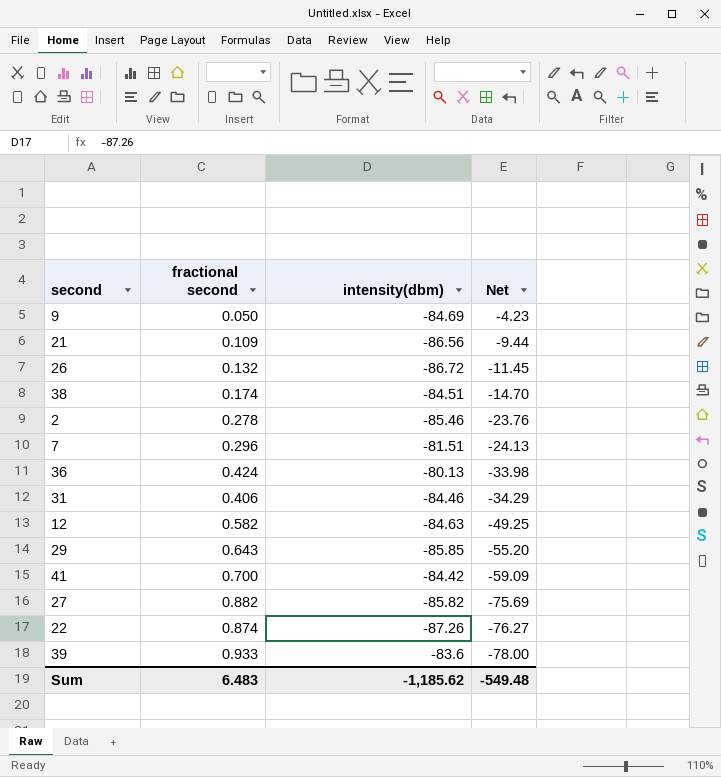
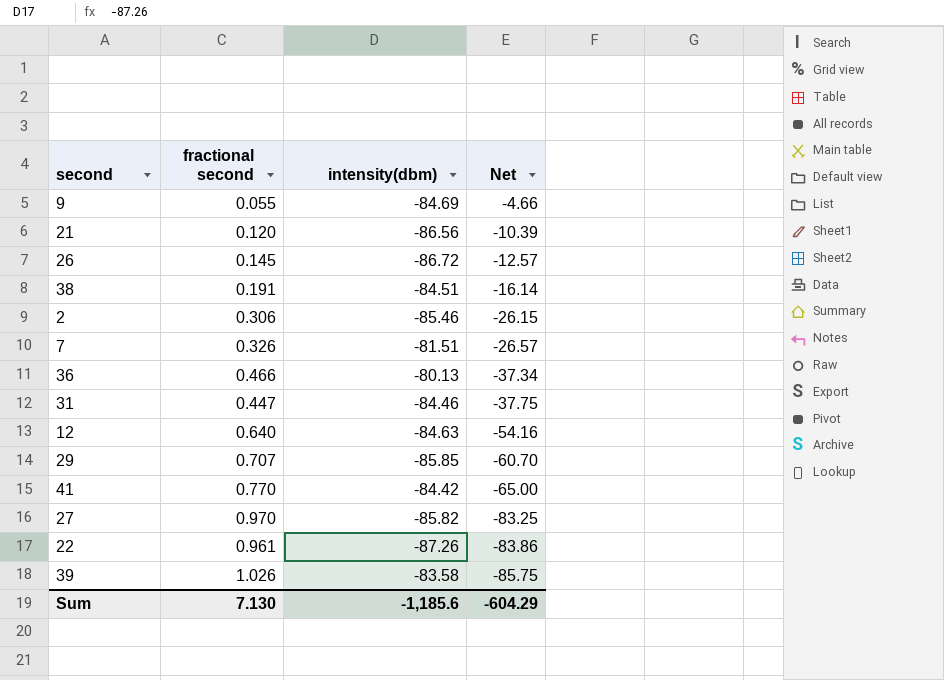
9 | fractional second: 0.050 -> 0.055
9 | Net: -4.23 -> -4.66
21 | fractional second: 0.109 -> 0.120
21 | Net: -9.44 -> -10.39
26 | fractional second: 0.132 -> 0.145
26 | Net: -11.45 -> -12.57
38 | fractional second: 0.174 -> 0.191
38 | Net: -14.70 -> -16.14
2 | fractional second: 0.278 -> 0.306
2 | Net: -23.76 -> -26.15
7 | fractional second: 0.296 -> 0.326
7 | Net: -24.13 -> -26.57
36 | fractional second: 0.424 -> 0.466
36 | Net: -33.98 -> -37.34
31 | fractional second: 0.406 -> 0.447
31 | Net: -34.29 -> -37.75
12 | fractional second: 0.582 -> 0.640
12 | Net: -49.25 -> -54.16
29 | fractional second: 0.643 -> 0.707
29 | Net: -55.20 -> -60.70
41 | fractional second: 0.700 -> 0.770
41 | Net: -59.09 -> -65.00
27 | fractional second: 0.882 -> 0.970
27 | Net: -75.69 -> -83.25
22 | fractional second: 0.874 -> 0.961
22 | Net: -76.27 -> -83.86
39 | fractional second: 0.933 -> 1.026
39 | intensity(dbm): -83.6 -> -83.58
39 | Net: -78.00 -> -85.75
Sum | fractional second: 6.483 -> 7.130
Sum | intensity(dbm): -1,185.62 -> -1,185.6
Sum | Net: -549.48 -> -604.29

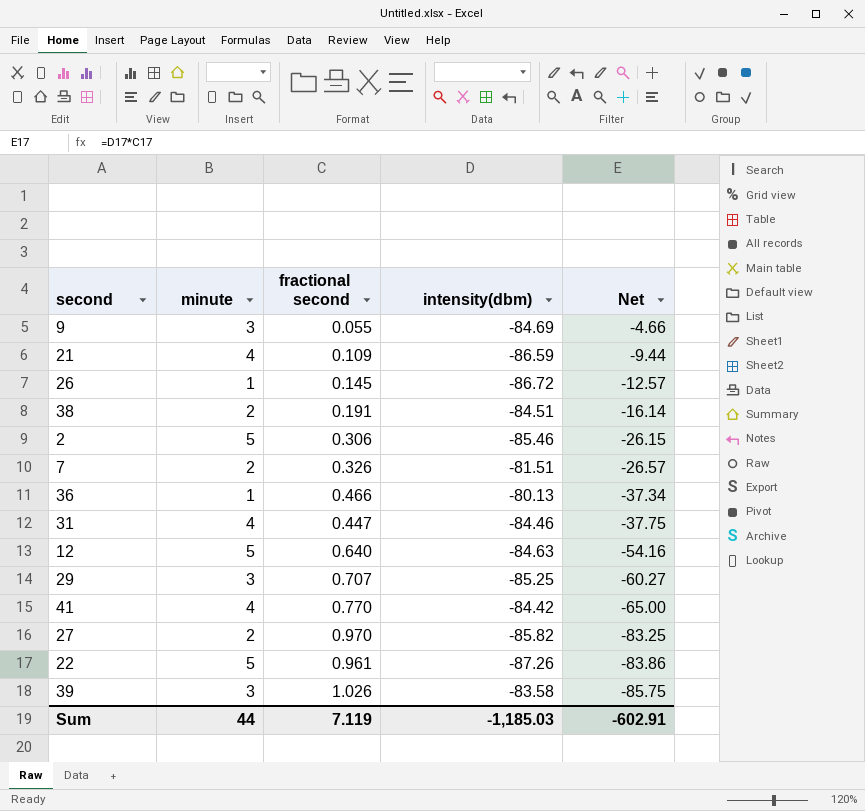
column minute | position: none -> 2
21 | fractional second: 0.120 -> 0.109
21 | intensity(dbm): -86.56 -> -86.59
21 | Net: -10.39 -> -9.44
29 | intensity(dbm): -85.85 -> -85.25
29 | Net: -60.70 -> -60.27
Sum | fractional second: 7.130 -> 7.119
Sum | intensity(dbm): -1,185.6 -> -1,185.03
Sum | Net: -604.29 -> -602.91

